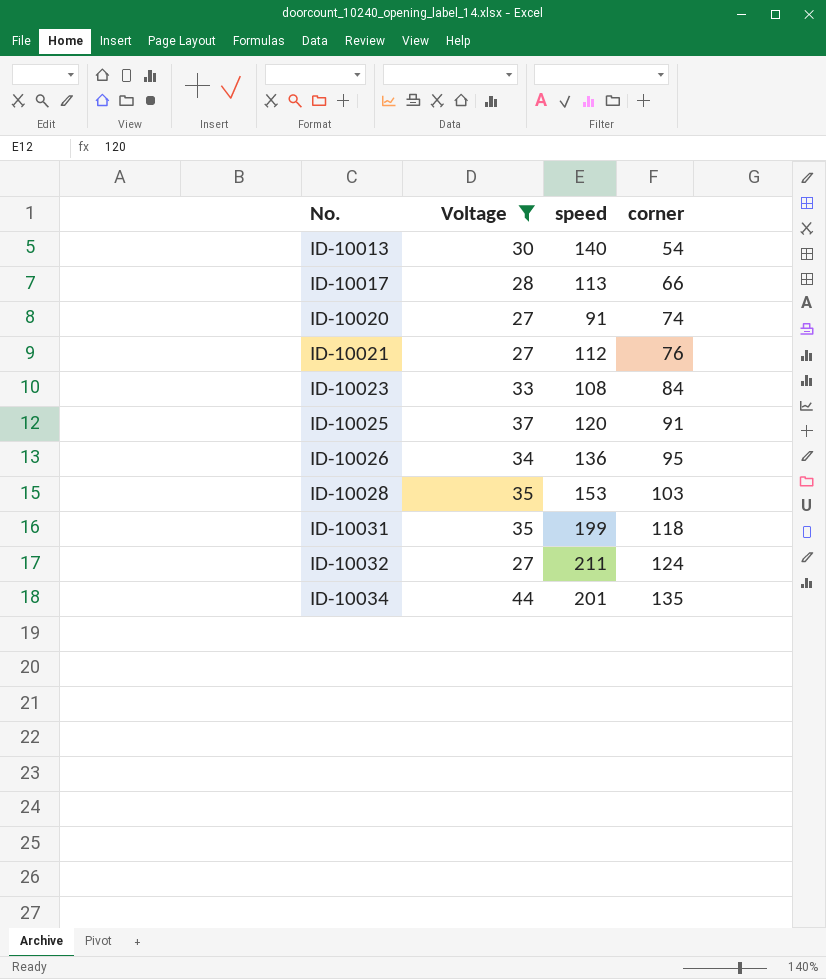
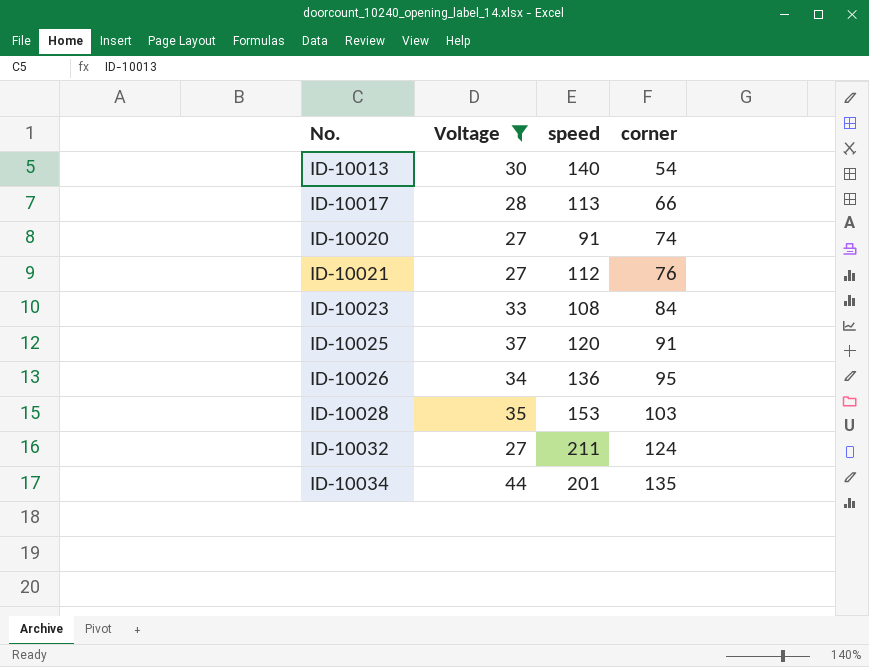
row ID-10031: 35 | 199 | 118 -> none

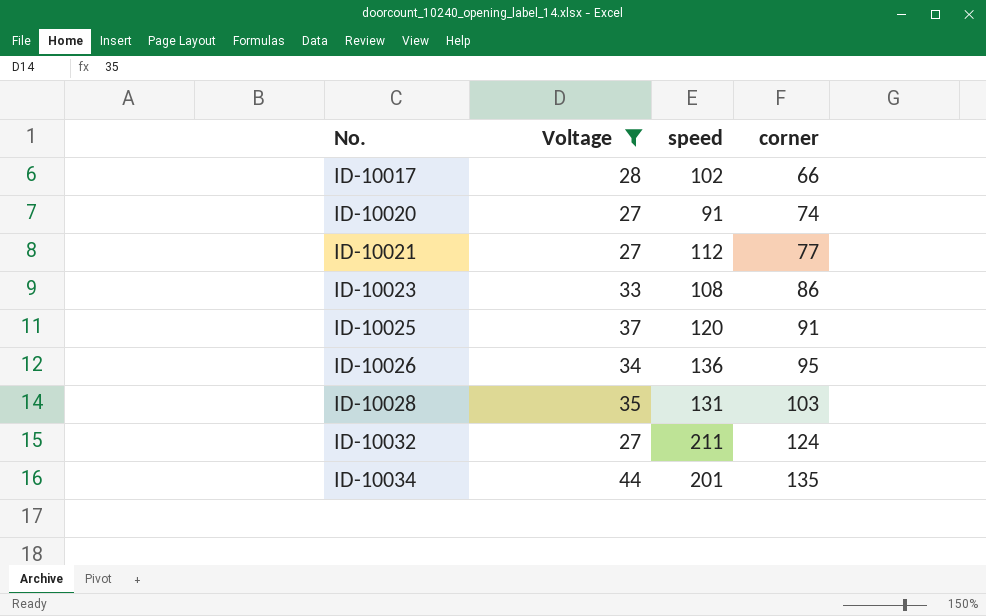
row ID-10013: 30 | 140 | 54 -> none
ID-10017 | speed: 113 -> 102
ID-10021 | corner: 76 -> 77
ID-10023 | corner: 84 -> 86
ID-10028 | speed: 153 -> 131

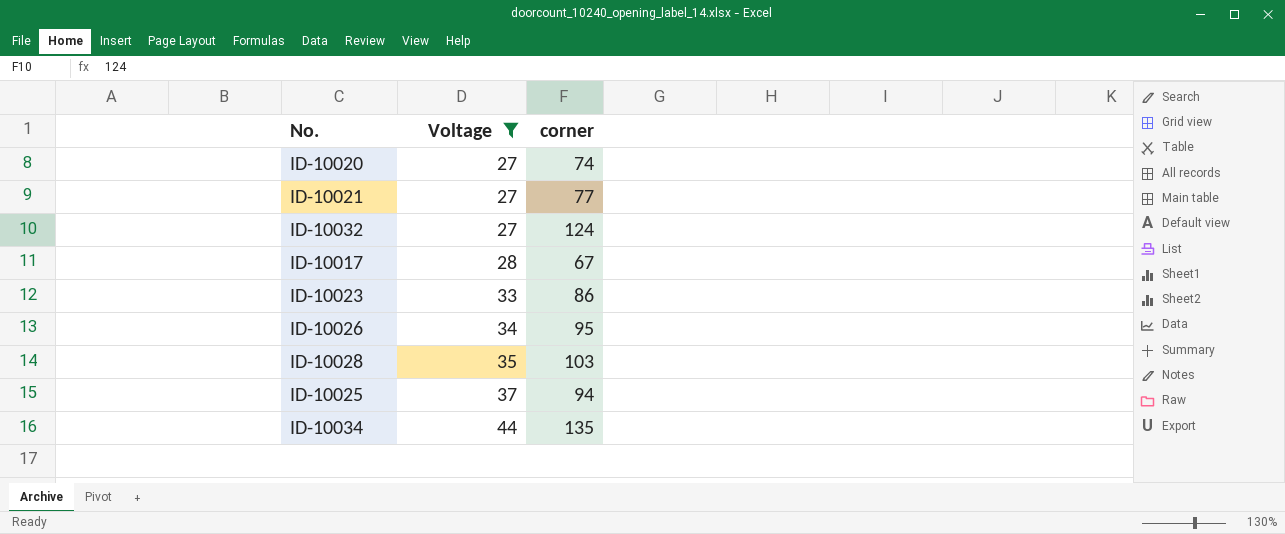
row order: No. ascending -> Voltage ascending
column speed | position: 3 -> none
ID-10017 | corner: 66 -> 67
ID-10025 | corner: 91 -> 94

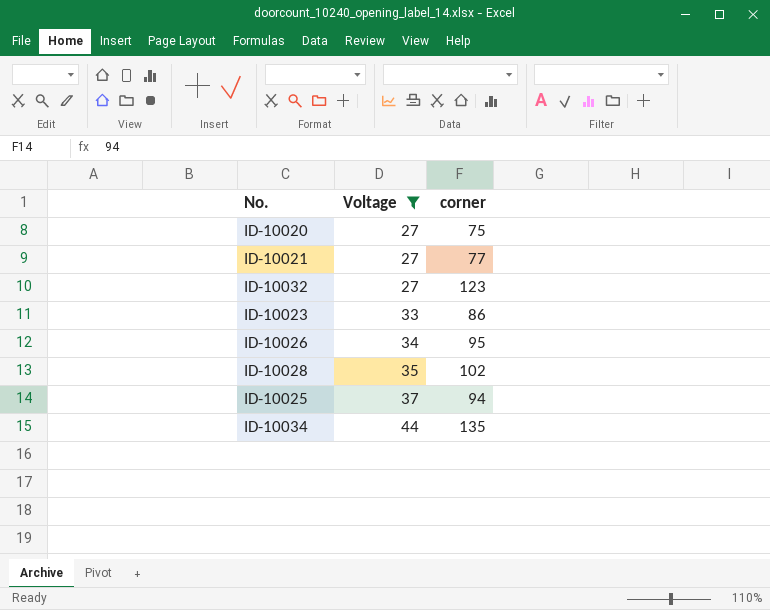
row ID-10017: 28 | 67 -> none
ID-10020 | corner: 74 -> 75
ID-10032 | corner: 124 -> 123
ID-10028 | corner: 103 -> 102

